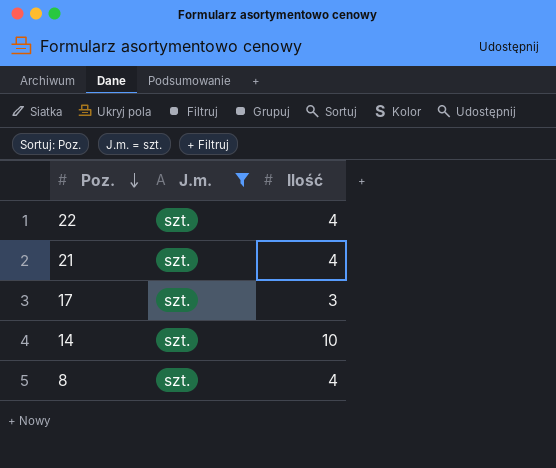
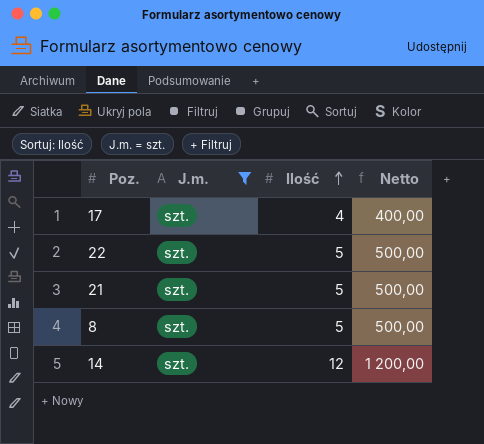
row order: Poz. descending -> Ilość ascending
column Netto | formula: none -> [Ilość] * 100
17 | Ilość: 3 -> 4
22 | Ilość: 4 -> 5
21 | Ilość: 4 -> 5
8 | Ilość: 4 -> 5
14 | Ilość: 10 -> 12

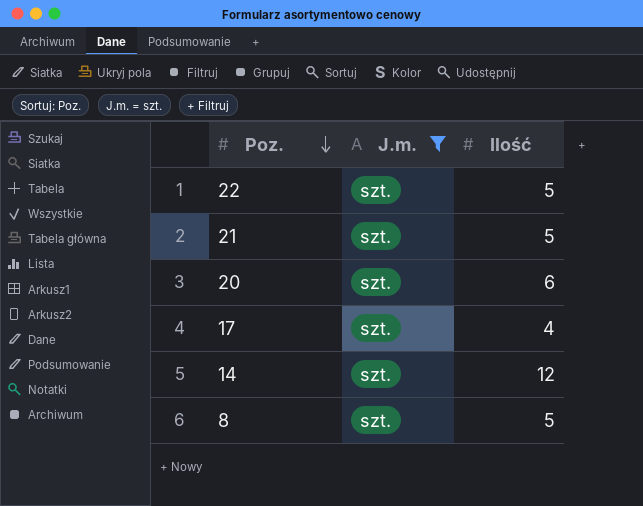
row order: Ilość ascending -> Poz. descending
column Netto | formula: [Ilość] * 100 -> none
row 20: none -> szt. | 6

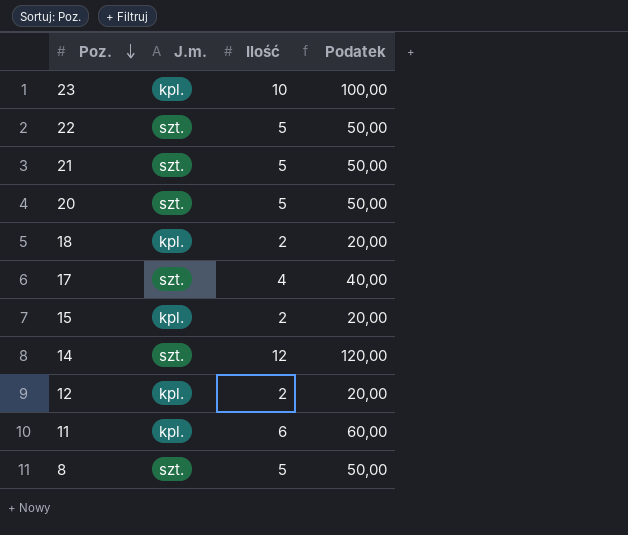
filter: J.m. = szt. -> none
column Podatek | formula: none -> [Ilość] * 10
20 | Ilość: 6 -> 5

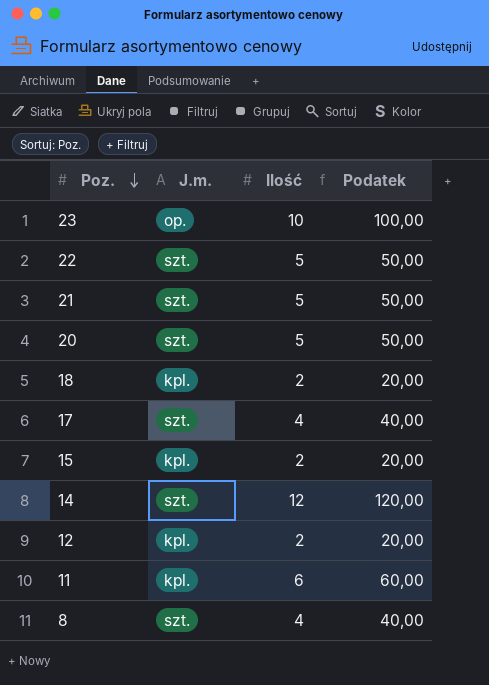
23 | J.m.: kpl. -> op.
8 | Ilość: 5 -> 4
8 | Podatek: 50,00 -> 40,00

